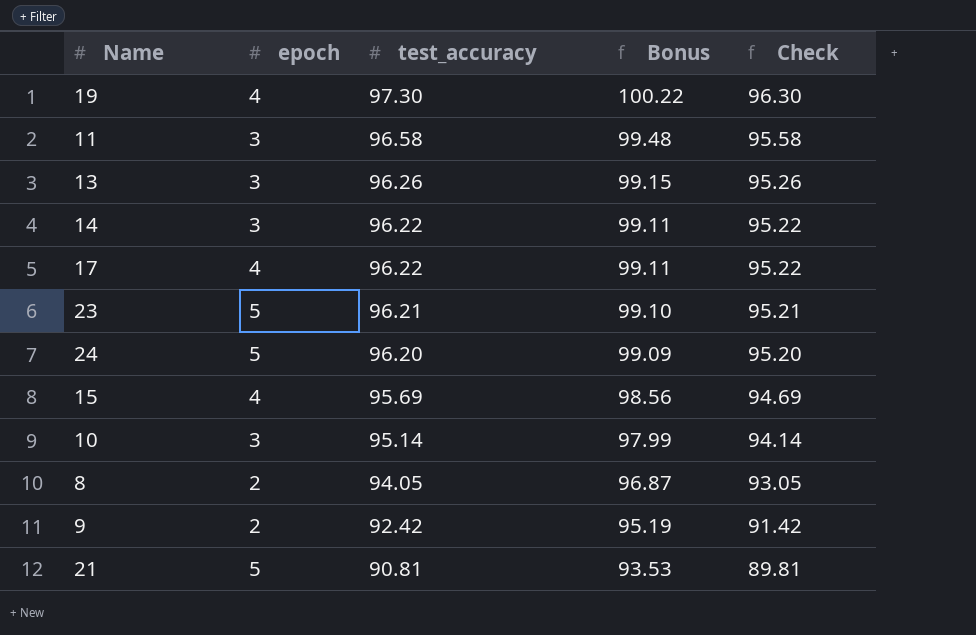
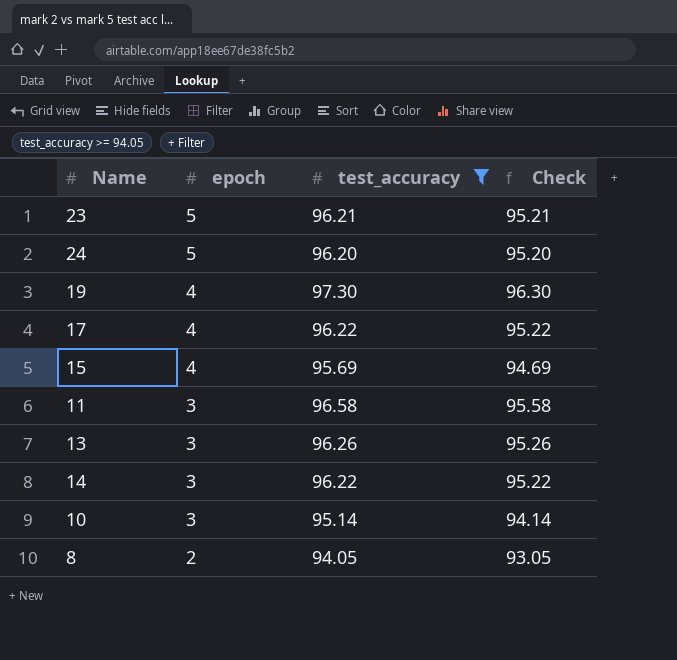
filter: none -> test_accuracy >= 94.05
row order: test_accuracy descending -> epoch descending
column Bonus | formula: [test_accuracy] * 1.03 -> none

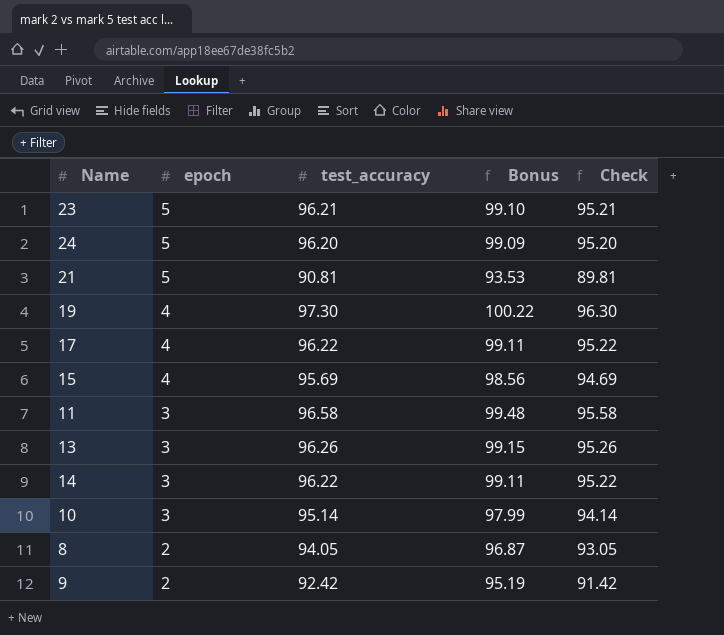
filter: test_accuracy >= 94.05 -> none
column Bonus | formula: none -> [test_accuracy] * 1.03

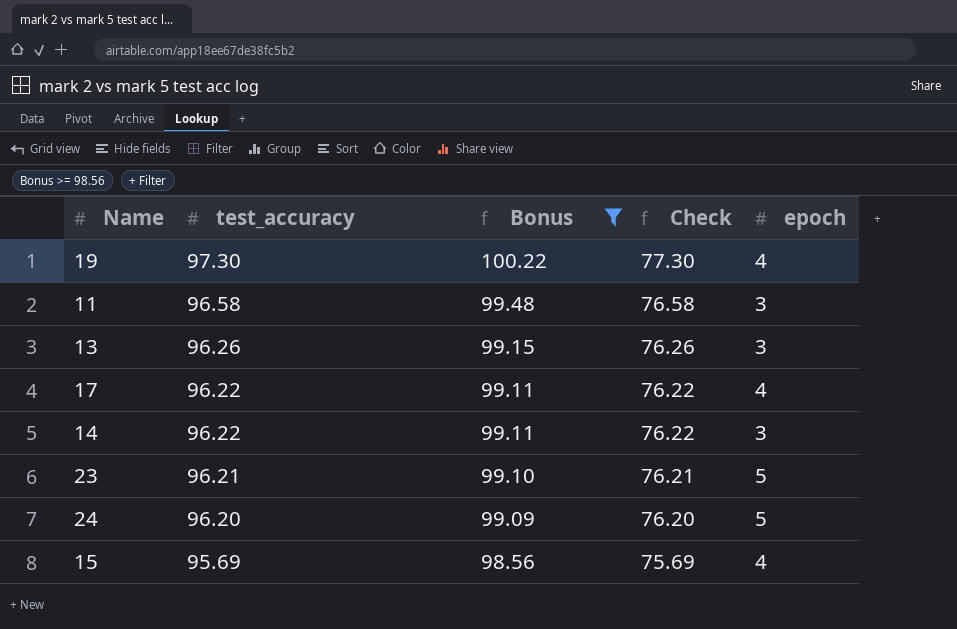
filter: none -> Bonus >= 98.56
row order: epoch descending -> test_accuracy descending
column Check | formula: [test_accuracy] - 1 -> [test_accuracy] - 20
column epoch | position: 2 -> 5

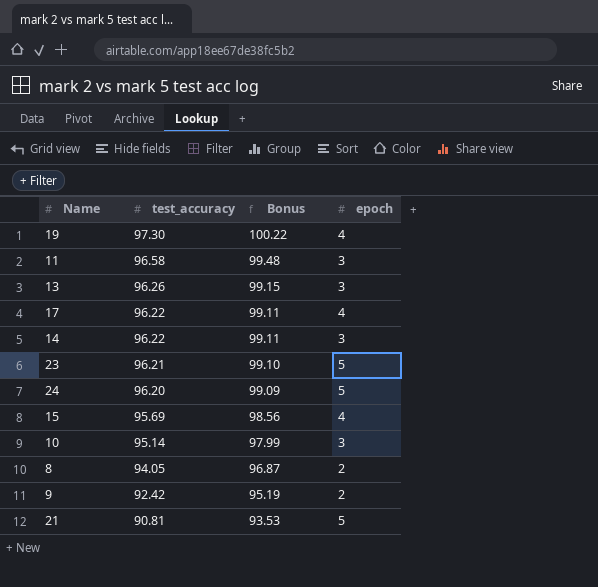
filter: Bonus >= 98.56 -> none
column Check | formula: [test_accuracy] - 20 -> none

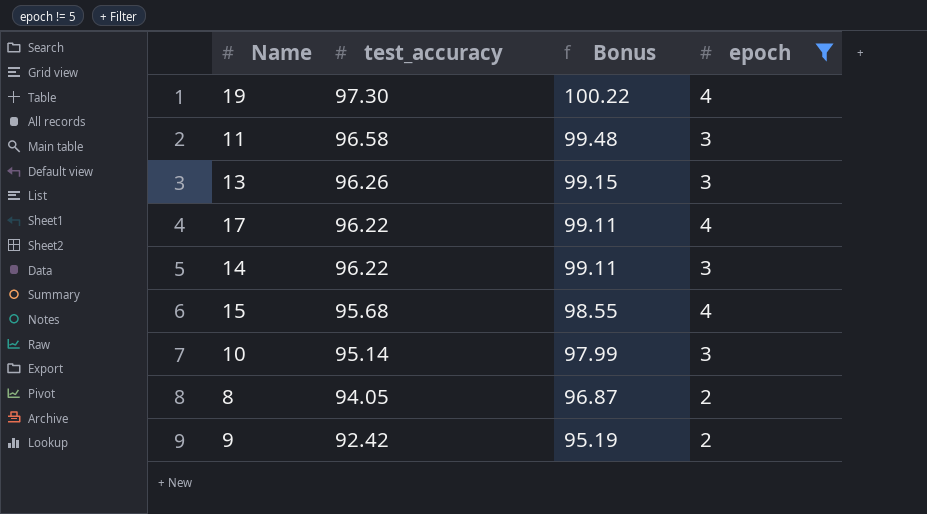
filter: none -> epoch != 5
15 | test_accuracy: 95.69 -> 95.68
15 | Bonus: 98.56 -> 98.55

